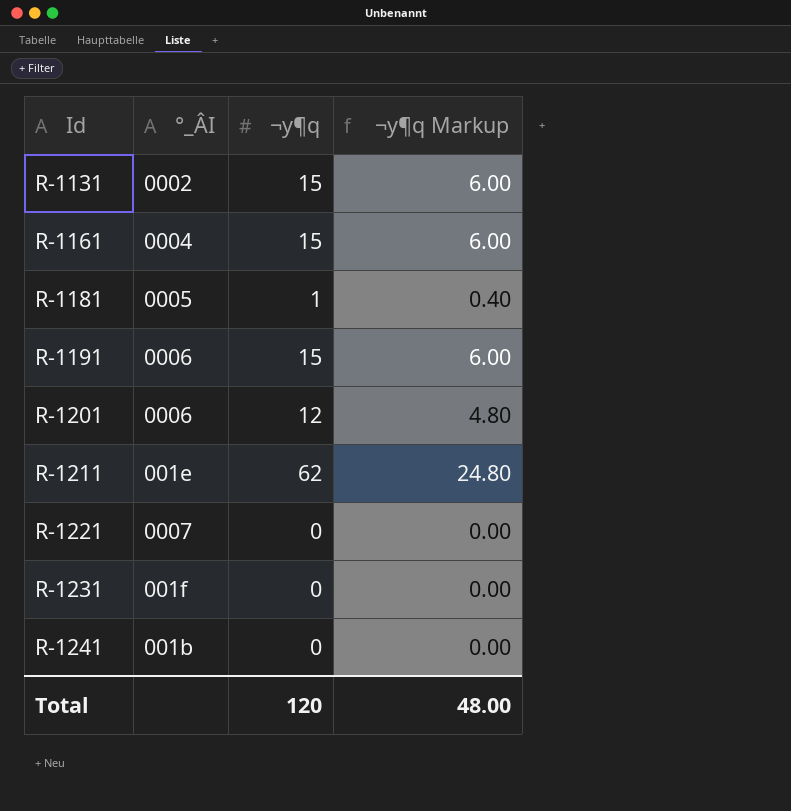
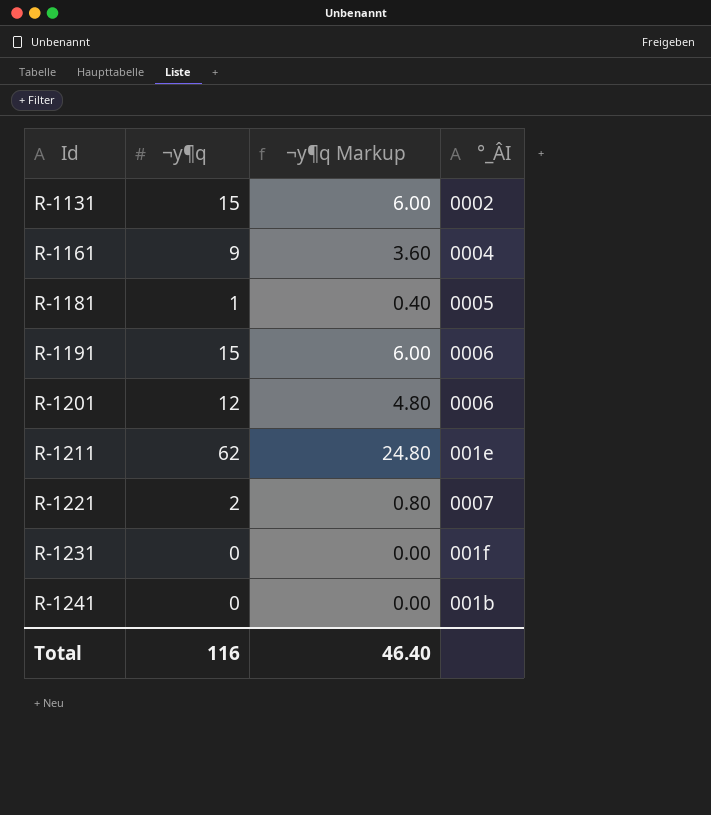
column °_ÂI | position: 2 -> 4
R-1161 | ¬y¶q: 15 -> 9
R-1161 | ¬y¶q Markup: 6.00 -> 3.60
R-1221 | ¬y¶q: 0 -> 2
R-1221 | ¬y¶q Markup: 0.00 -> 0.80
Total | ¬y¶q: 120 -> 116
Total | ¬y¶q Markup: 48.00 -> 46.40

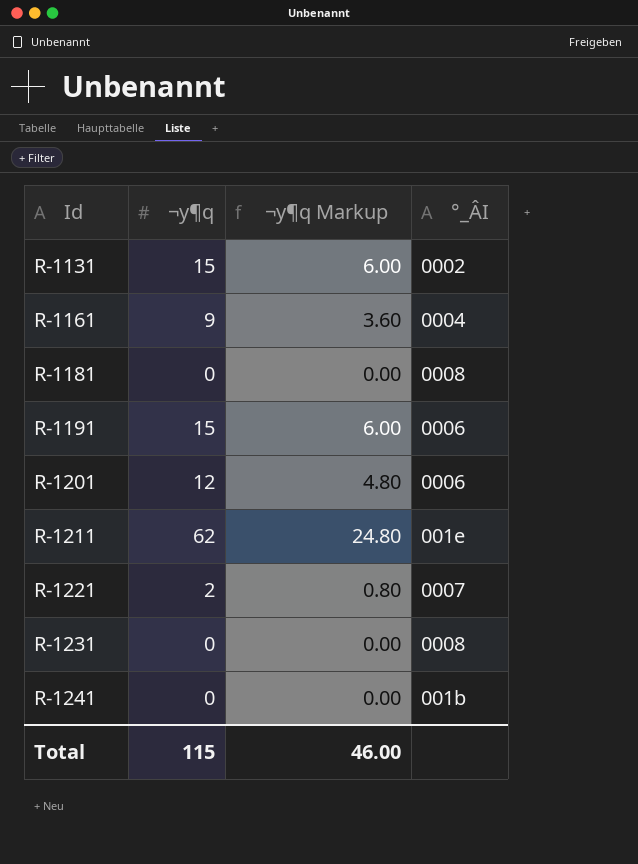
R-1181 | ¬y¶q: 1 -> 0
R-1181 | ¬y¶q Markup: 0.40 -> 0.00
R-1181 | °_ÂI: 0005 -> 0008
R-1231 | °_ÂI: 001f -> 0008
Total | ¬y¶q: 116 -> 115
Total | ¬y¶q Markup: 46.40 -> 46.00

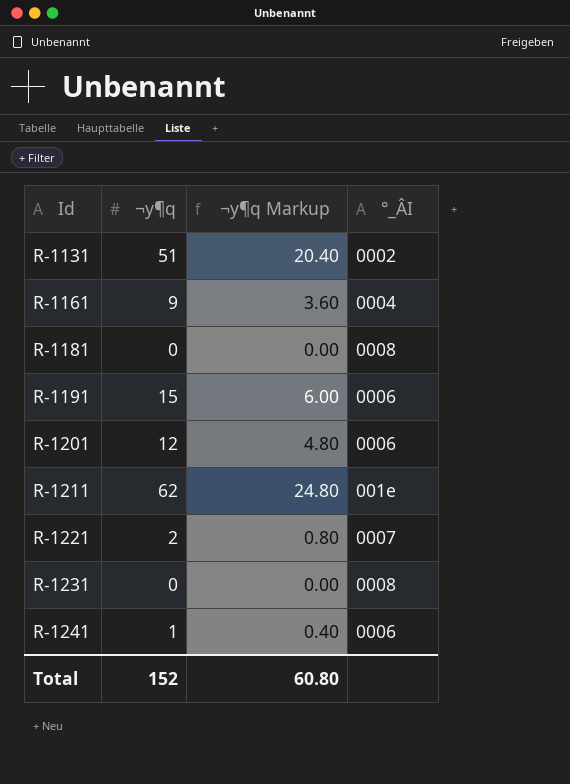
R-1131 | ¬y¶q: 15 -> 51
R-1131 | ¬y¶q Markup: 6.00 -> 20.40
R-1241 | ¬y¶q: 0 -> 1
R-1241 | ¬y¶q Markup: 0.00 -> 0.40
R-1241 | °_ÂI: 001b -> 0006
Total | ¬y¶q: 115 -> 152
Total | ¬y¶q Markup: 46.00 -> 60.80

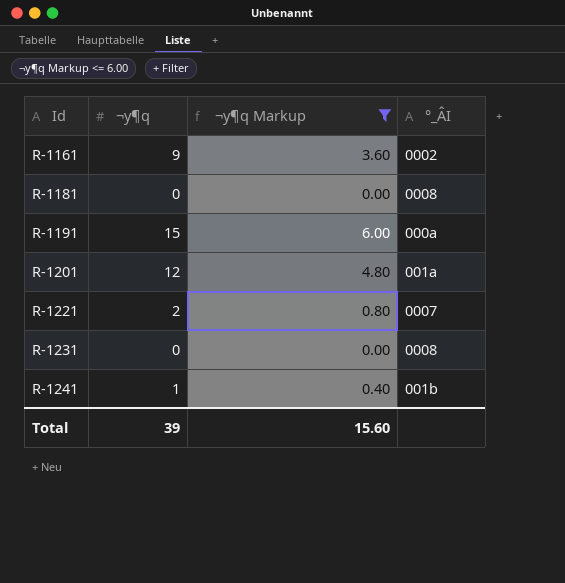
filter: none -> ¬y¶q Markup <= 6.00
R-1161 | °_ÂI: 0004 -> 0002
R-1191 | °_ÂI: 0006 -> 000a
R-1201 | °_ÂI: 0006 -> 001a
R-1241 | °_ÂI: 0006 -> 001b
Total | ¬y¶q: 152 -> 39
Total | ¬y¶q Markup: 60.80 -> 15.60

